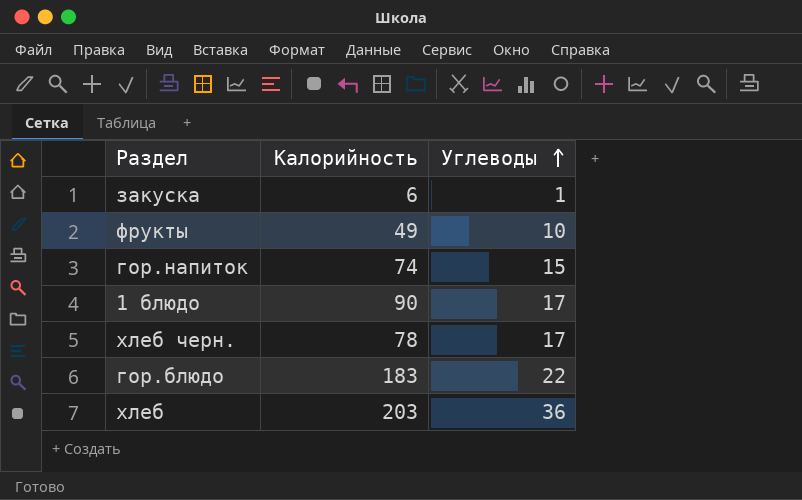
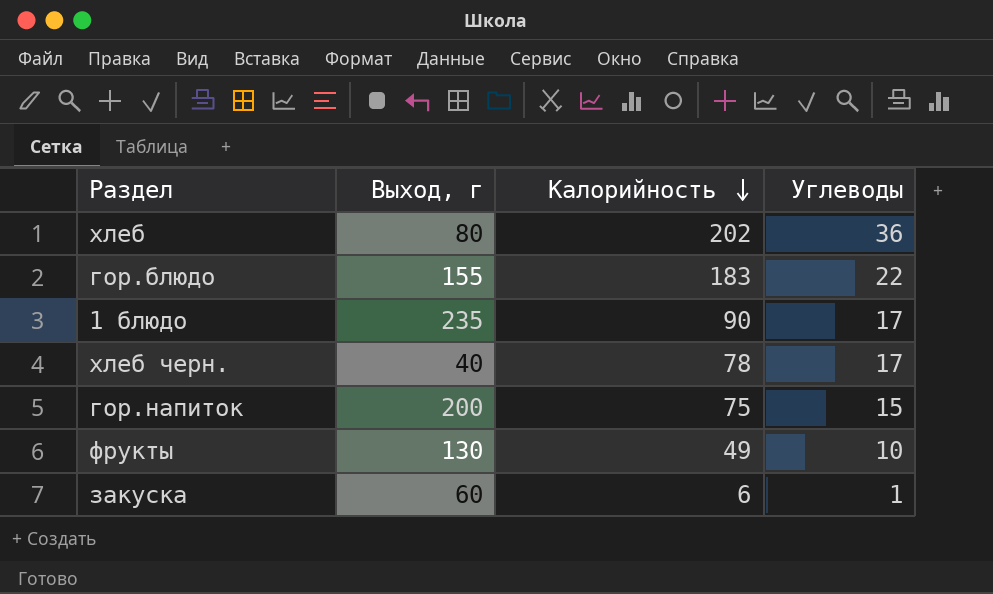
row order: Углеводы ascending -> Калорийность descending
column Выход, г | position: none -> 2
хлеб | Калорийность: 203 -> 202
гор.напиток | Калорийность: 74 -> 75

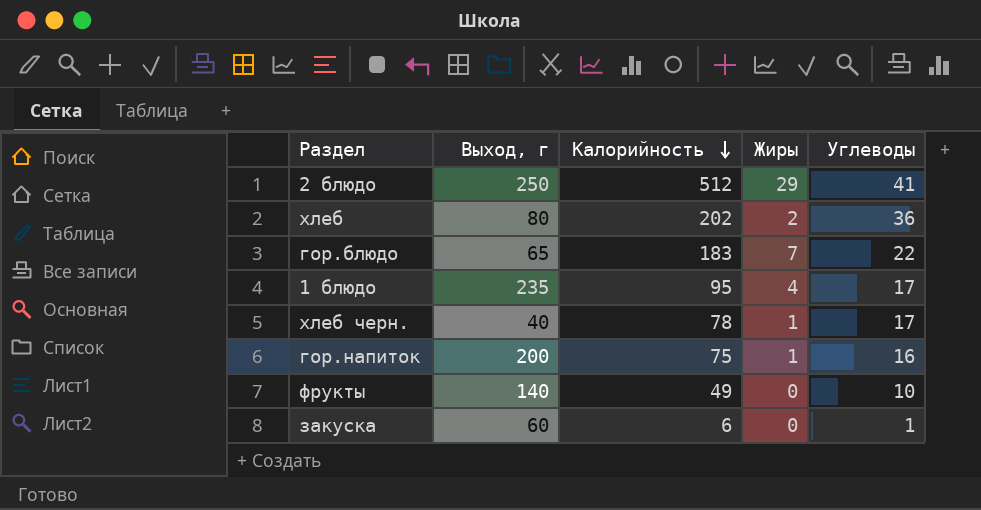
column Жиры | position: none -> 4
row 2 блюдо: none -> 250 | 512 | 29 | 41
гор.блюдо | Выход, г: 155 -> 65
1 блюдо | Калорийность: 90 -> 95
гор.напиток | Углеводы: 15 -> 16
фрукты | Выход, г: 130 -> 140

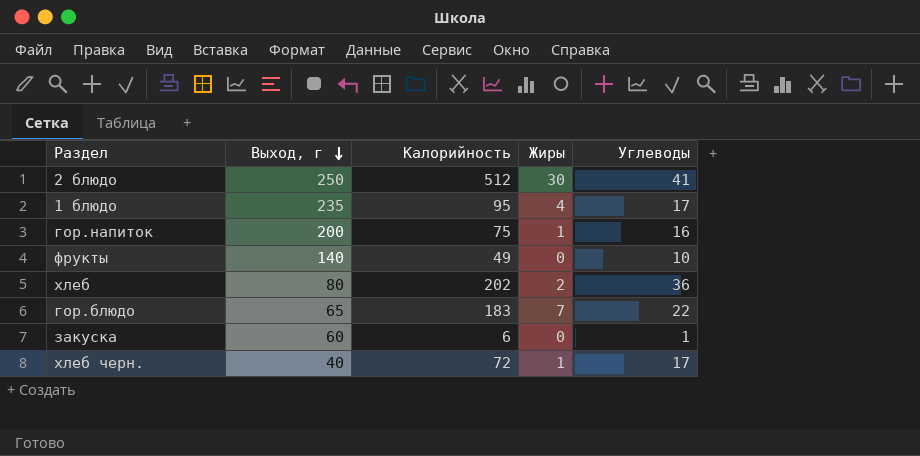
row order: Калорийность descending -> Выход, г descending
2 блюдо | Жиры: 29 -> 30
хлеб черн. | Калорийность: 78 -> 72

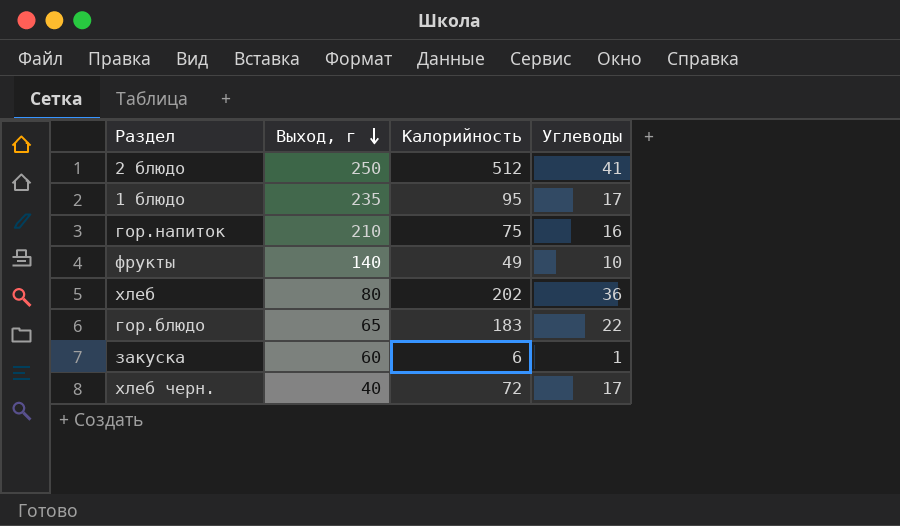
column Жиры | position: 4 -> none
гор.напиток | Выход, г: 200 -> 210

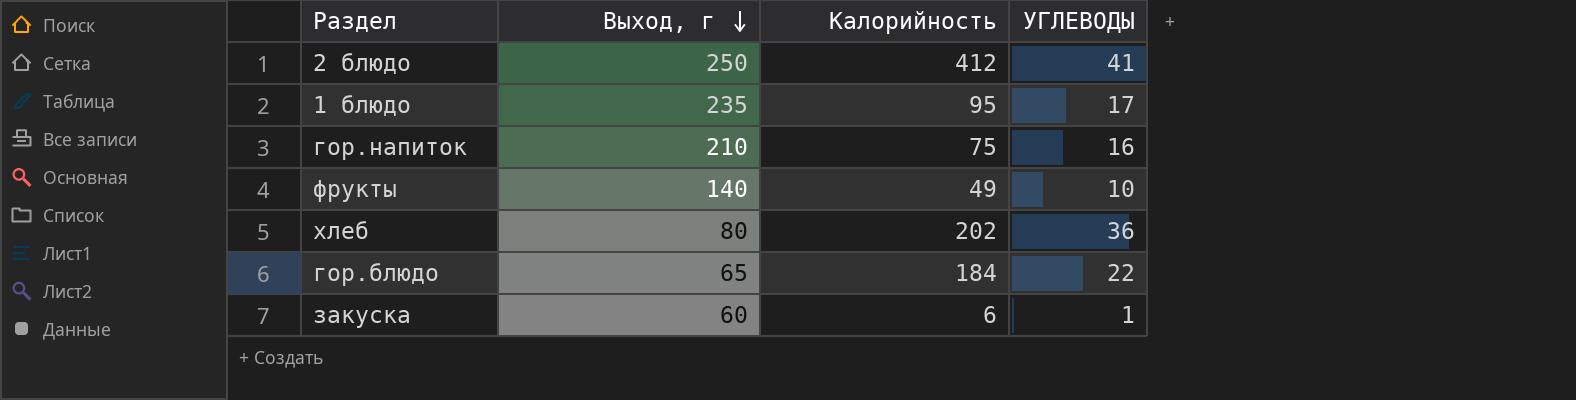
column name: Углеводы -> УГЛЕВОДЫ
row хлеб черн.: 40 | 72 | 17 -> none
2 блюдо | Калорийность: 512 -> 412
гор.блюдо | Калорийность: 183 -> 184

